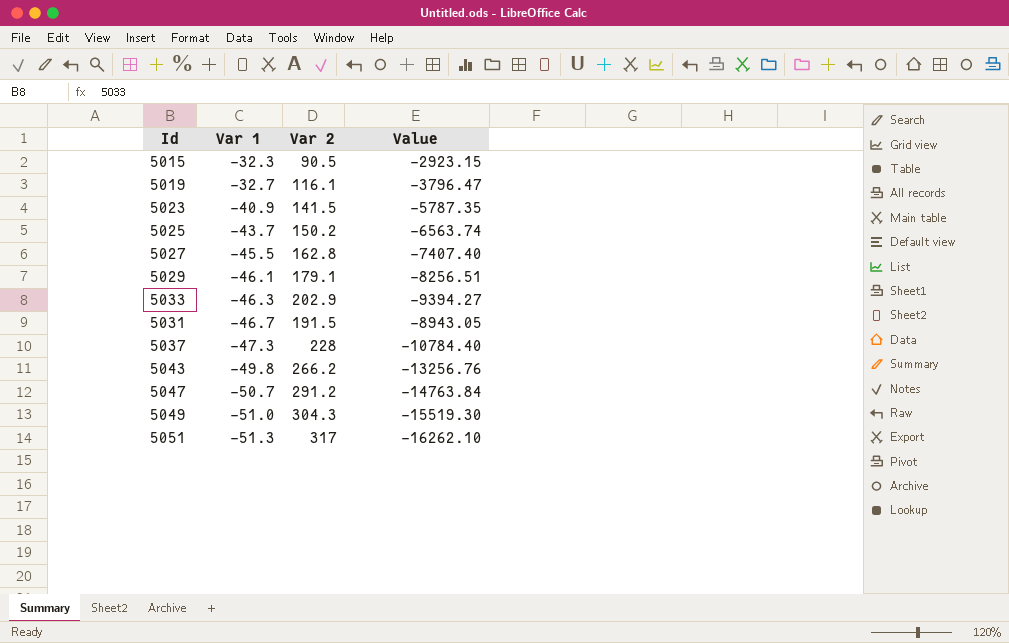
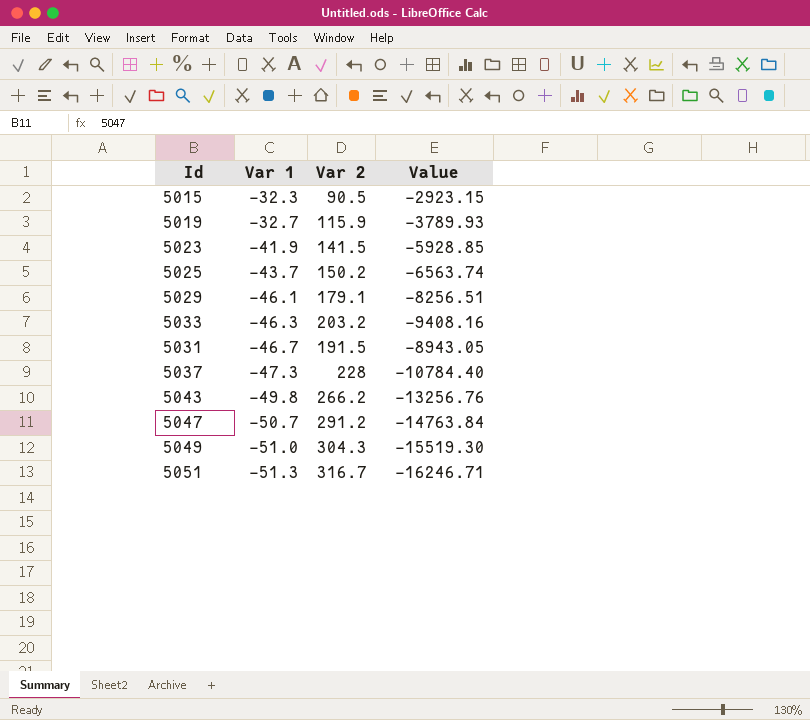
row 5027: -45.5 | 162.8 | -7407.40 -> none
5019 | Var 2: 116.1 -> 115.9
5019 | Value: -3796.47 -> -3789.93
5023 | Var 1: -40.9 -> -41.9
5023 | Value: -5787.35 -> -5928.85
5033 | Var 2: 202.9 -> 203.2
5033 | Value: -9394.27 -> -9408.16
5051 | Var 2: 317 -> 316.7
5051 | Value: -16262.10 -> -16246.71

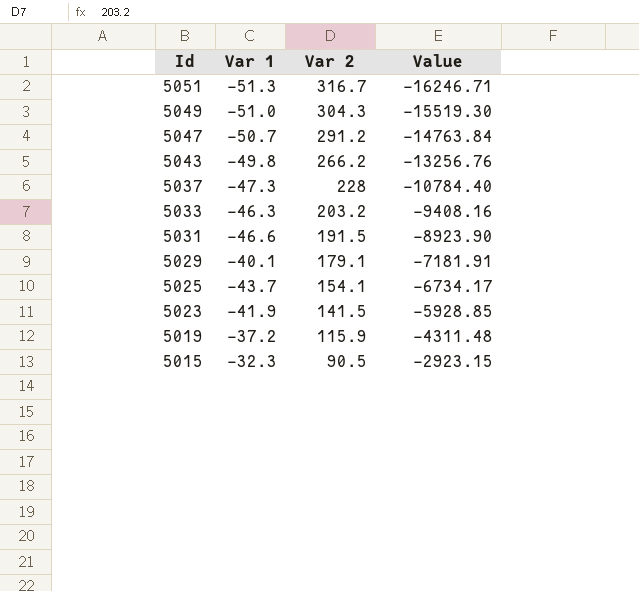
row order: Var 1 descending -> Id descending
5031 | Var 1: -46.7 -> -46.6
5031 | Value: -8943.05 -> -8923.90
5029 | Var 1: -46.1 -> -40.1
5029 | Value: -8256.51 -> -7181.91
5025 | Var 2: 150.2 -> 154.1
5025 | Value: -6563.74 -> -6734.17
5019 | Var 1: -32.7 -> -37.2
5019 | Value: -3789.93 -> -4311.48

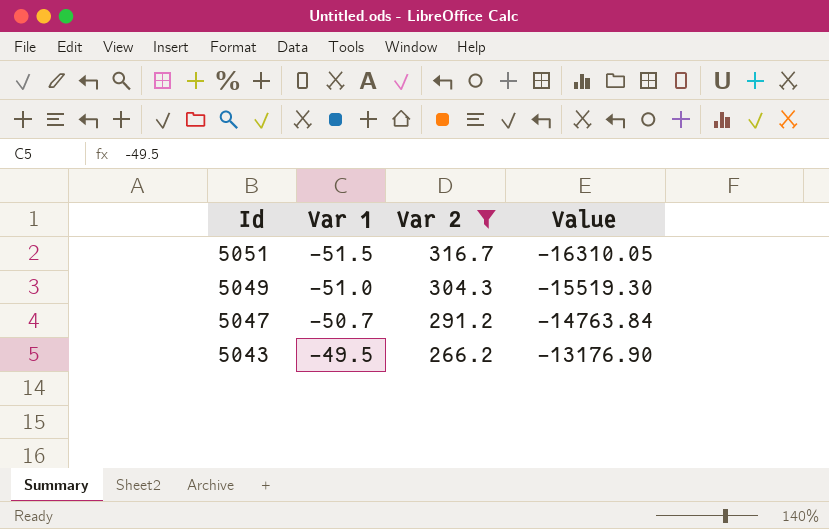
filter: none -> Var 2 >= 266.2
5051 | Var 1: -51.3 -> -51.5
5051 | Value: -16246.71 -> -16310.05
5043 | Var 1: -49.8 -> -49.5
5043 | Value: -13256.76 -> -13176.90

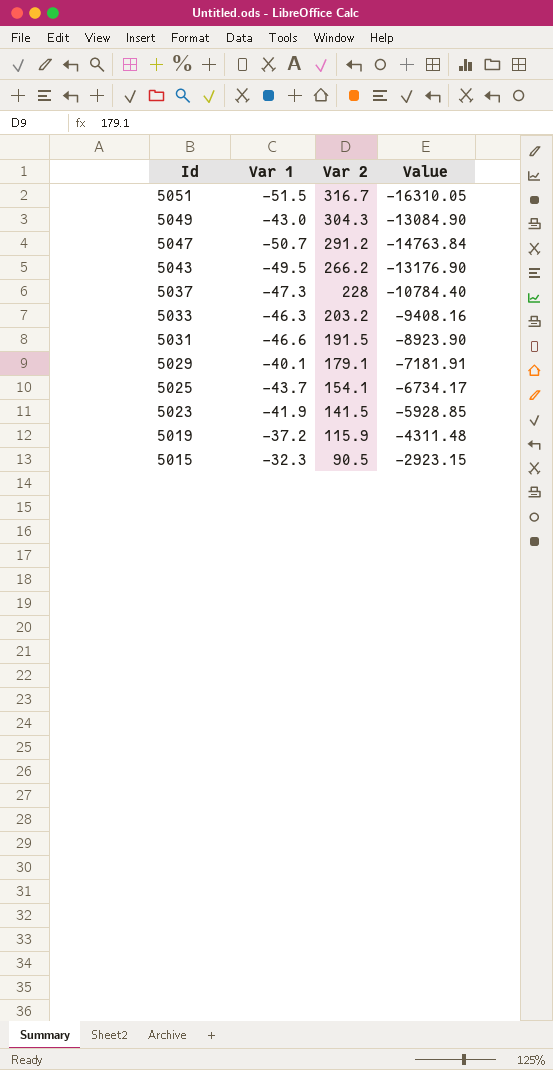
filter: Var 2 >= 266.2 -> none
5049 | Var 1: -51.0 -> -43.0
5049 | Value: -15519.30 -> -13084.90

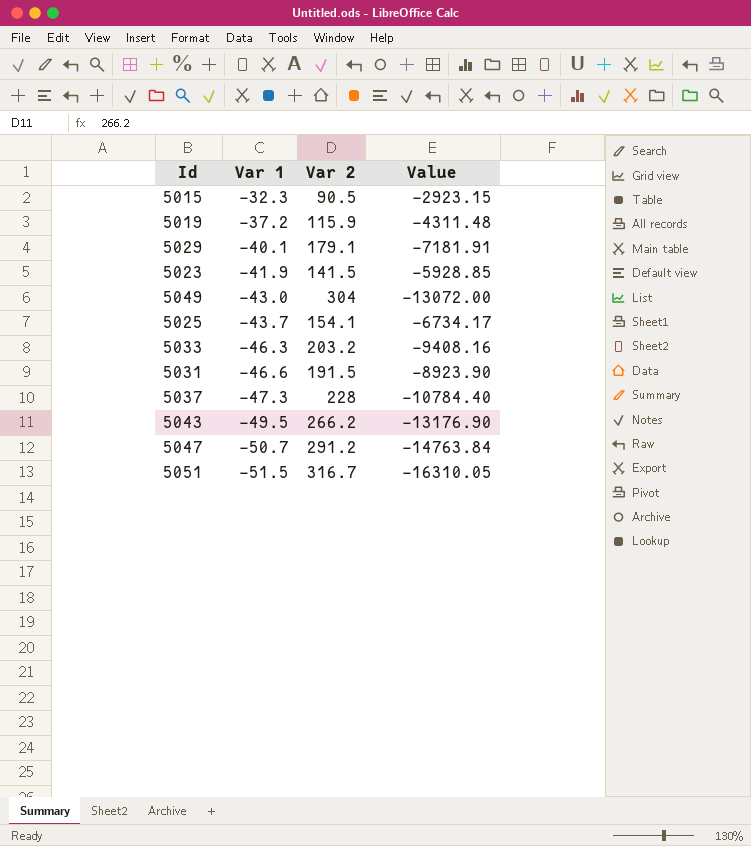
row order: Id descending -> Var 1 descending
5049 | Var 2: 304.3 -> 304
5049 | Value: -13084.90 -> -13072.00

